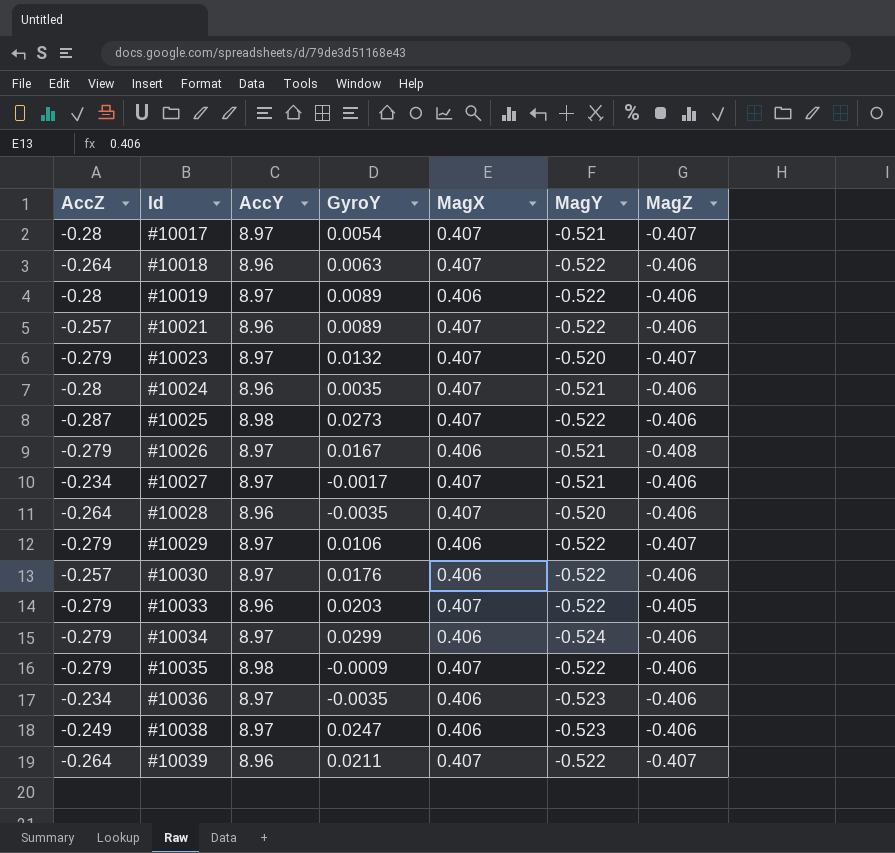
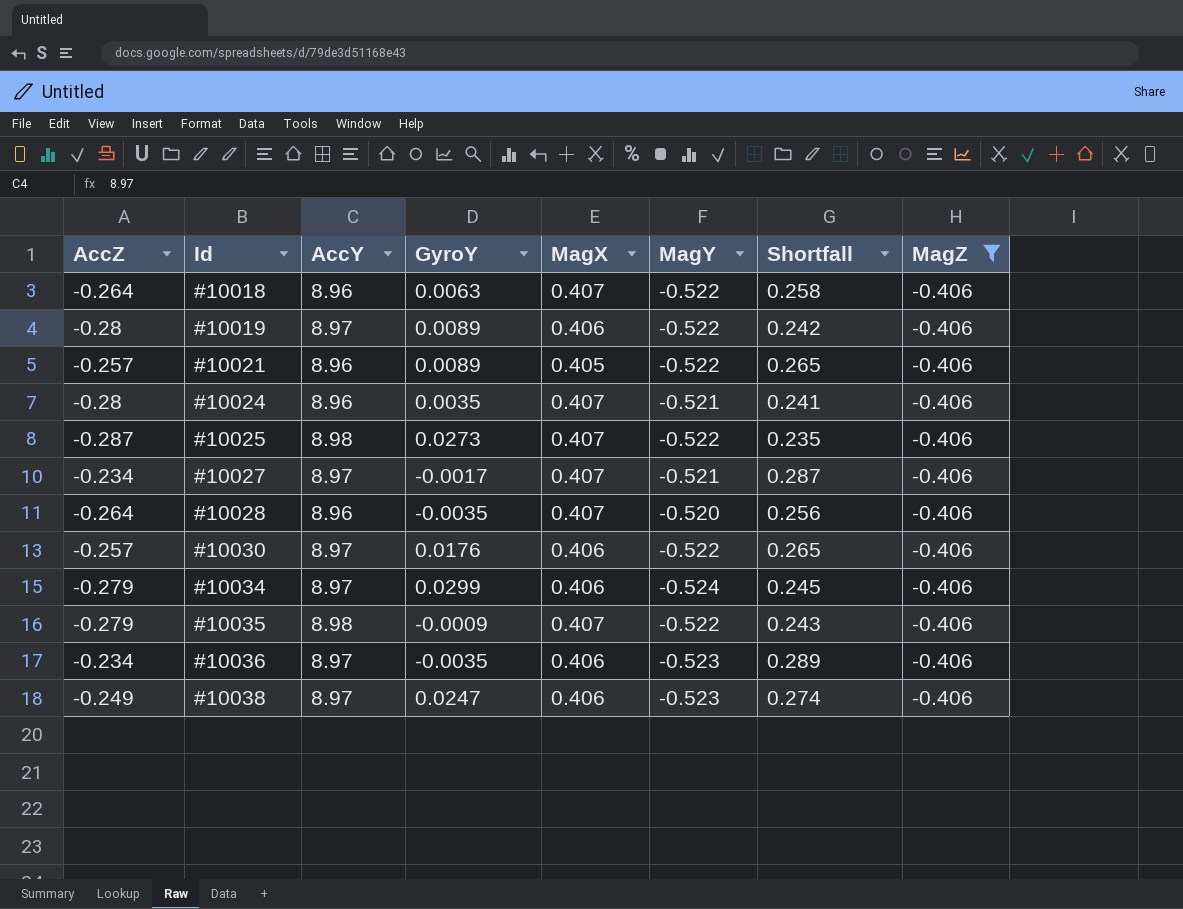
filter: none -> MagZ = -0.406
column Shortfall | formula: none -> [AccZ] - [MagY]
#10021 | MagX: 0.407 -> 0.405

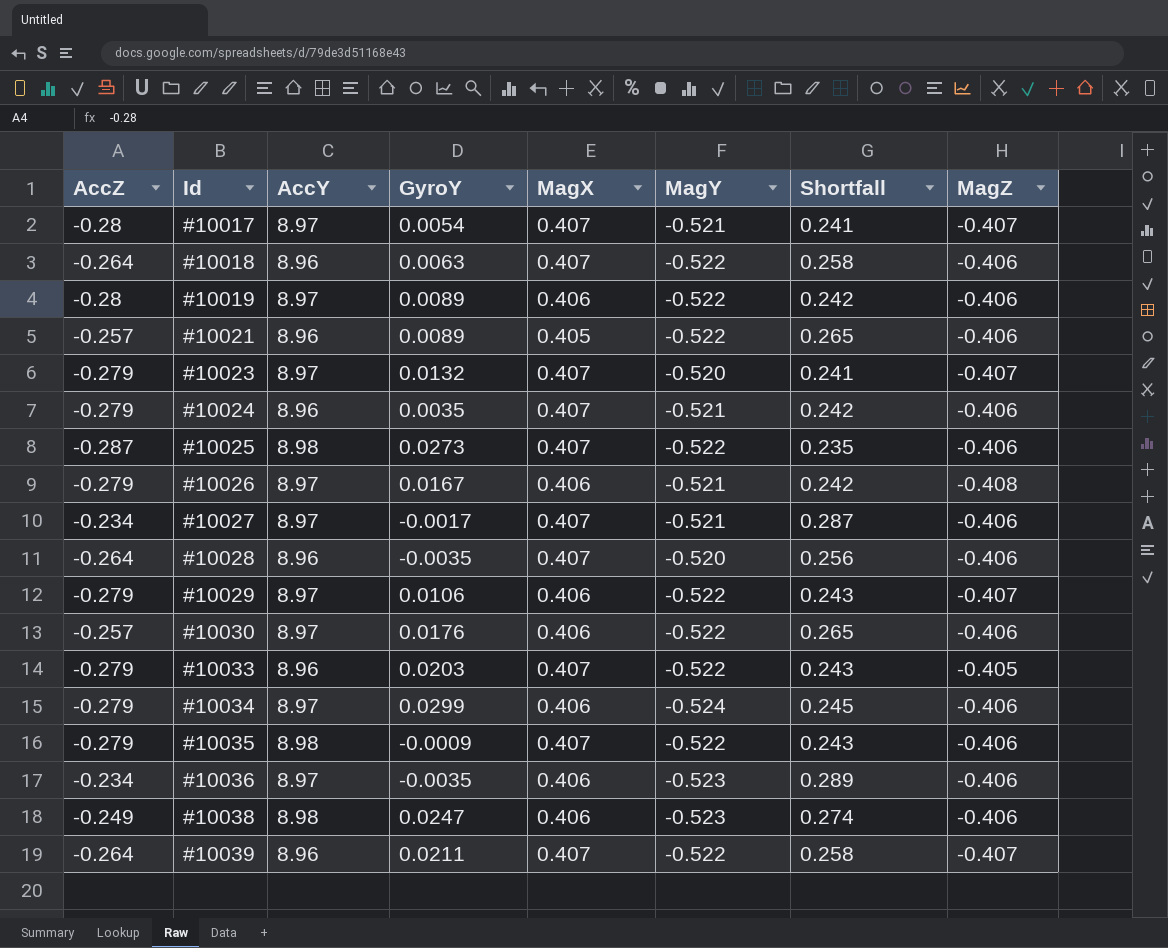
filter: MagZ = -0.406 -> none
#10024 | AccZ: -0.28 -> -0.279
#10024 | Shortfall: 0.241 -> 0.242
#10038 | AccY: 8.97 -> 8.98

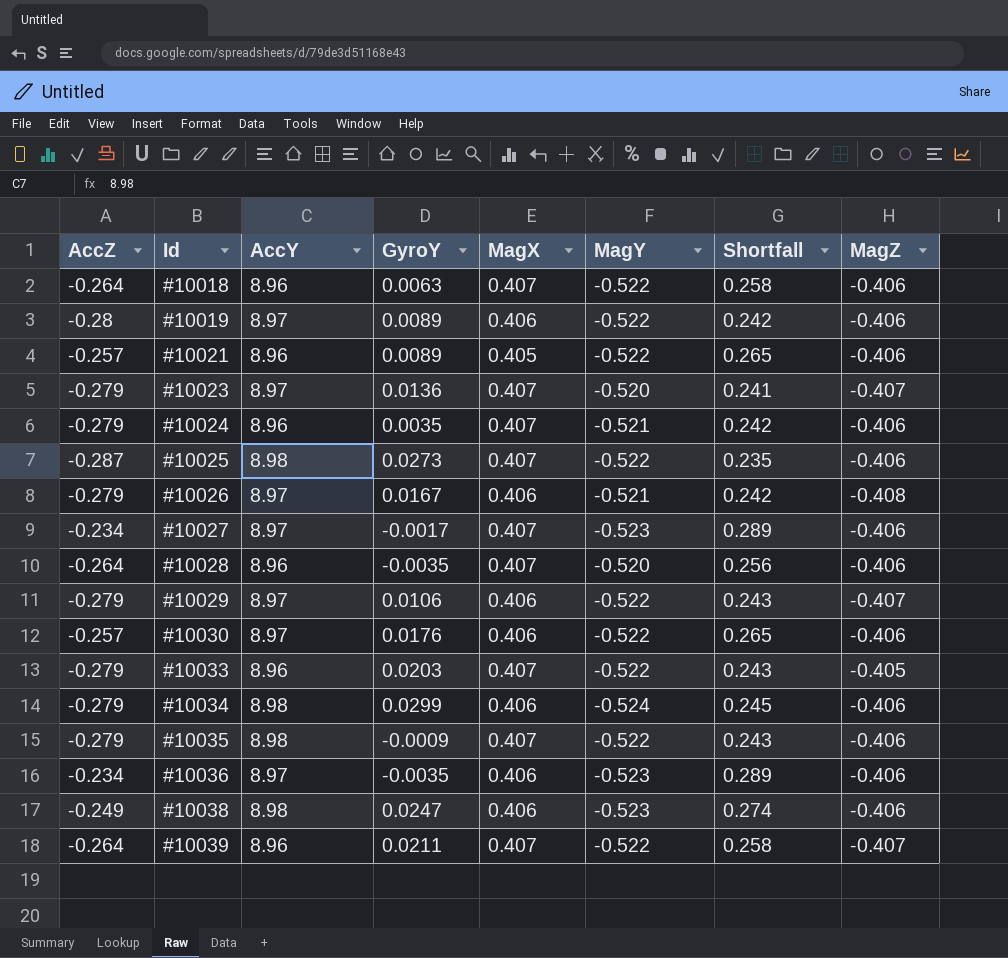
row #10017: -0.28 | 8.97 | 0.0054 | 0.407 | -0.521 | 0.241 | -0.407 -> none
#10023 | GyroY: 0.0132 -> 0.0136
#10027 | MagY: -0.521 -> -0.523
#10027 | Shortfall: 0.287 -> 0.289
#10034 | AccY: 8.97 -> 8.98

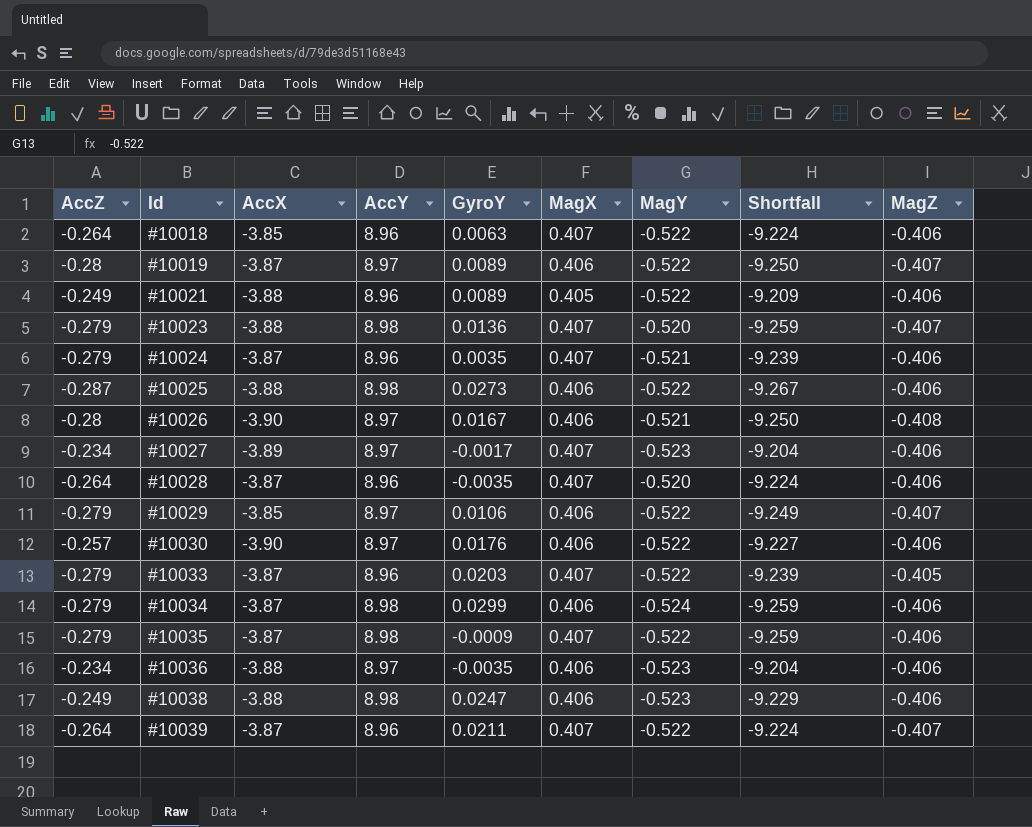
column AccX | position: none -> 3
column Shortfall | formula: [AccZ] - [MagY] -> [AccZ] - [AccY]
#10019 | MagZ: -0.406 -> -0.407
#10021 | AccZ: -0.257 -> -0.249
#10023 | AccY: 8.97 -> 8.98
#10025 | MagX: 0.407 -> 0.406
#10026 | AccZ: -0.279 -> -0.28

